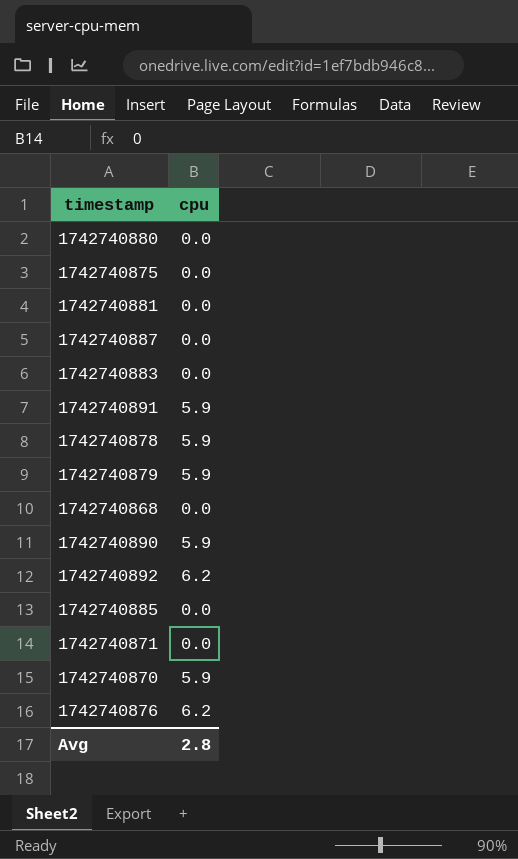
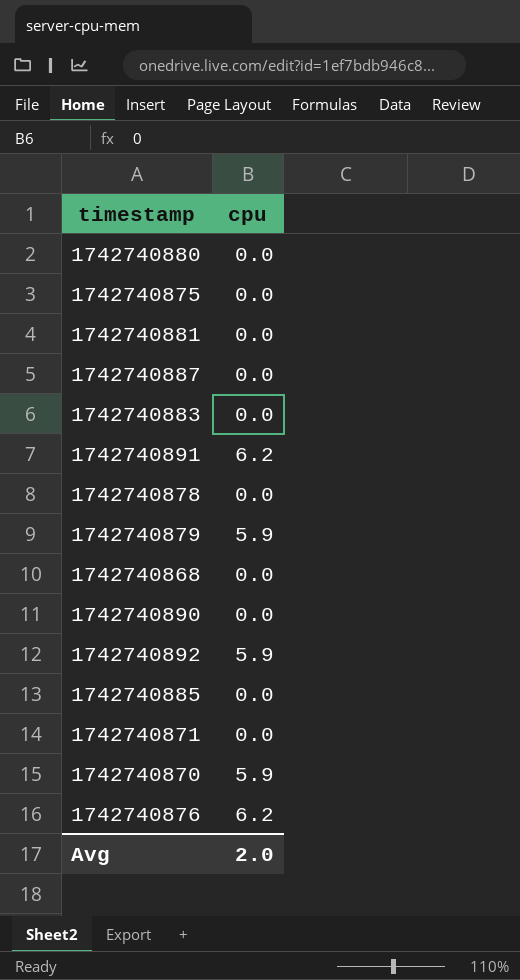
1742740891 | cpu: 5.9 -> 6.2
1742740878 | cpu: 5.9 -> 0.0
1742740890 | cpu: 5.9 -> 0.0
1742740892 | cpu: 6.2 -> 5.9
Avg | cpu: 2.8 -> 2.0

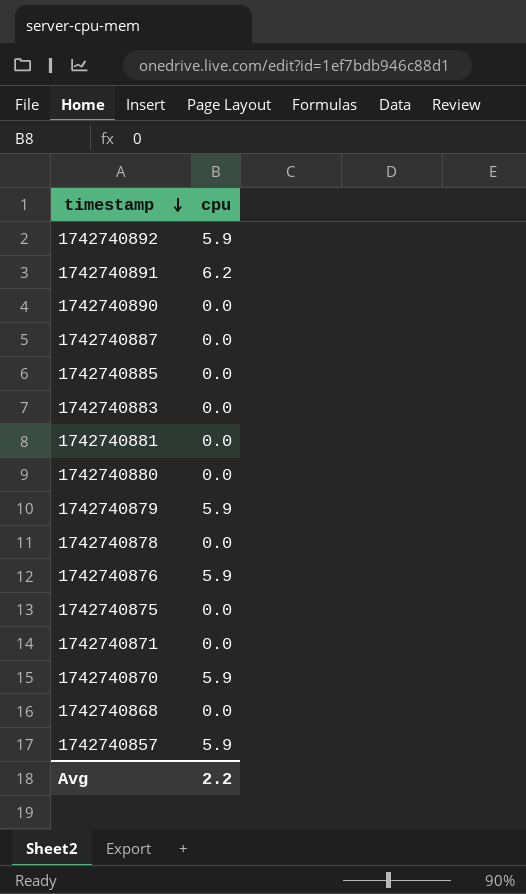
row order: none -> timestamp descending
1742740876 | cpu: 6.2 -> 5.9
row 1742740857: none -> 5.9
Avg | cpu: 2.0 -> 2.2

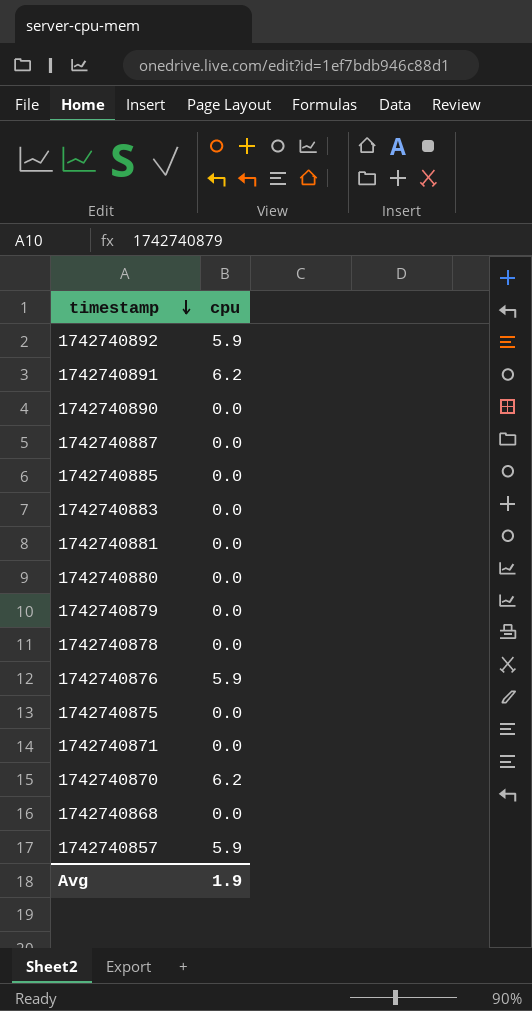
1742740879 | cpu: 5.9 -> 0.0
1742740870 | cpu: 5.9 -> 6.2
Avg | cpu: 2.2 -> 1.9

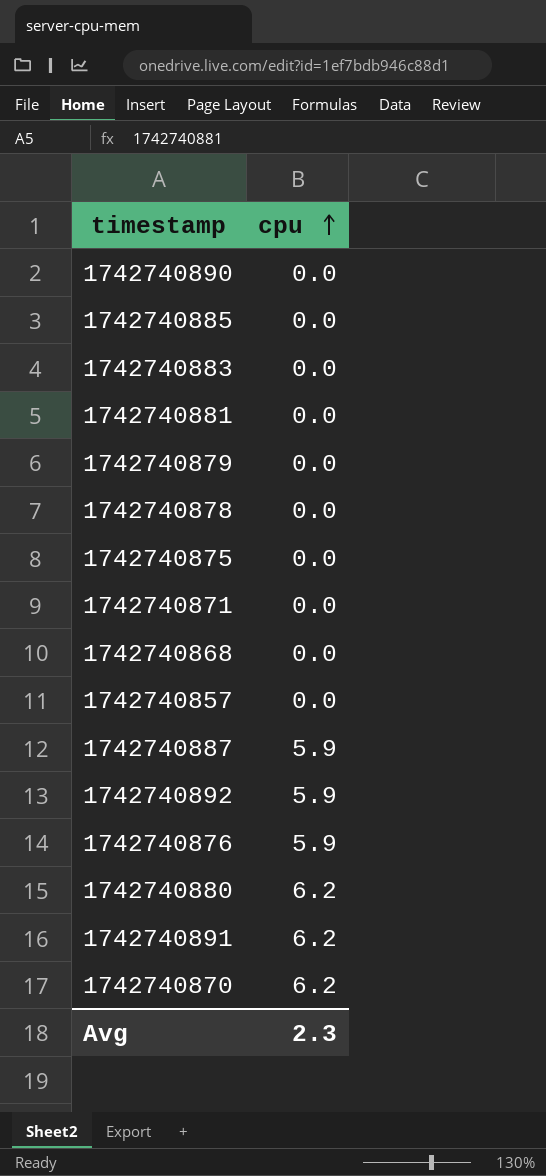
row order: timestamp descending -> cpu ascending
1742740857 | cpu: 5.9 -> 0.0
1742740887 | cpu: 0.0 -> 5.9
1742740880 | cpu: 0.0 -> 6.2
Avg | cpu: 1.9 -> 2.3

